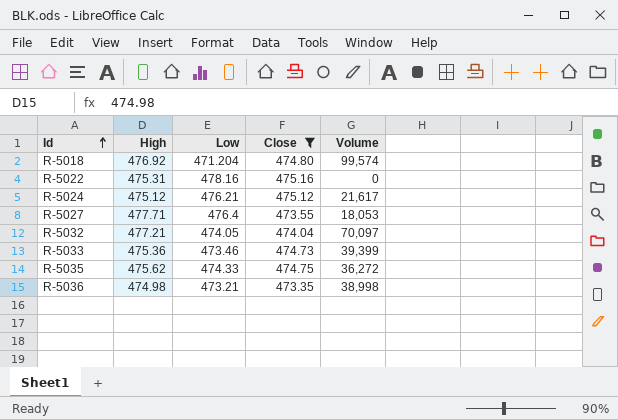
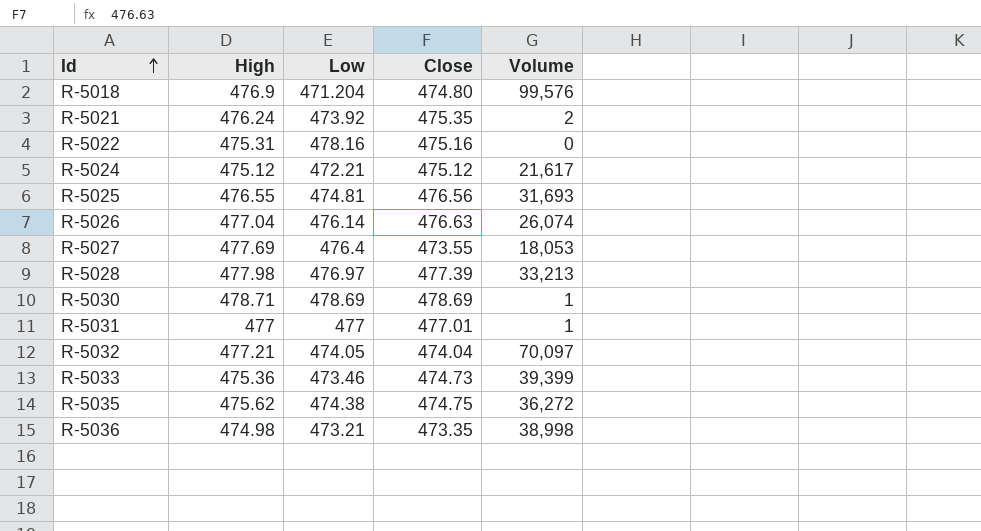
filter: Close <= 475.16 -> none
R-5018 | High: 476.92 -> 476.9
R-5018 | Volume: 99,574 -> 99,576
R-5024 | Low: 476.21 -> 472.21
R-5027 | High: 477.71 -> 477.69
R-5035 | Low: 474.33 -> 474.38

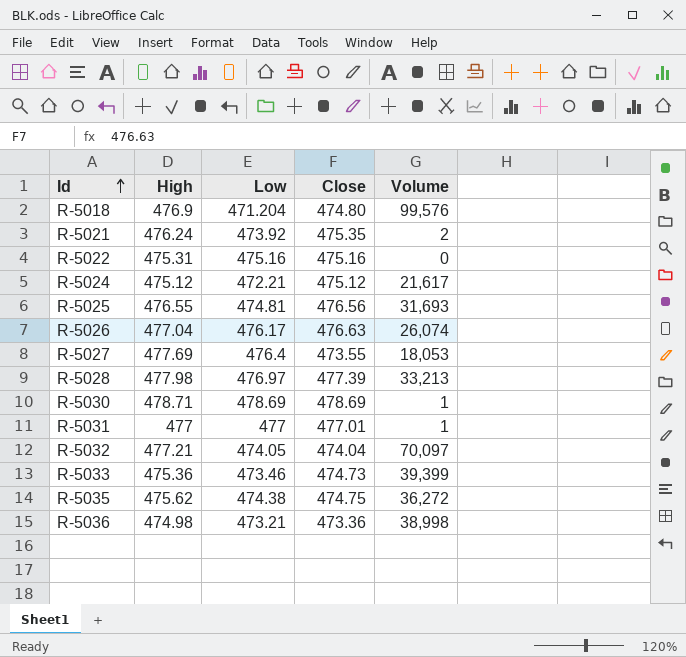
R-5022 | Low: 478.16 -> 475.16
R-5026 | Low: 476.14 -> 476.17
R-5036 | Close: 473.35 -> 473.36

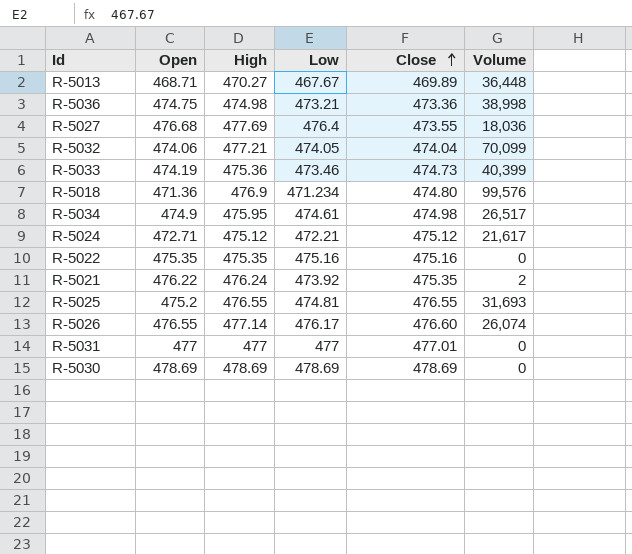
row order: Id ascending -> Close ascending
column Open | position: none -> 2
row R-5028: 477.98 | 476.97 | 477.39 | 33,213 -> none
row R-5035: 475.62 | 474.38 | 474.75 | 36,272 -> none
row R-5013: none -> 468.71 | 470.27 | 467.67 | 469.89 | 36,448
R-5027 | Volume: 18,053 -> 18,036
R-5032 | Volume: 70,097 -> 70,099
R-5033 | Volume: 39,399 -> 40,399
R-5018 | Low: 471.204 -> 471.234
row R-5034: none -> 474.9 | 475.95 | 474.61 | 474.98 | 26,517
R-5022 | High: 475.31 -> 475.35
R-5025 | Close: 476.56 -> 476.55
R-5026 | High: 477.04 -> 477.14
R-5026 | Close: 476.63 -> 476.60
R-5031 | Volume: 1 -> 0
R-5030 | High: 478.71 -> 478.69
R-5030 | Volume: 1 -> 0

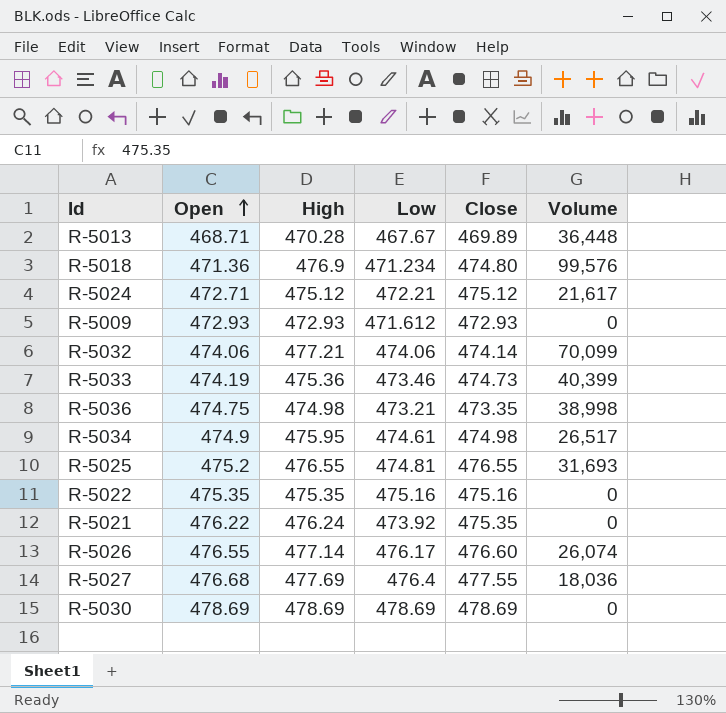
row order: Close ascending -> Open ascending
row R-5031: 477 | 477 | 477 | 477.01 | 0 -> none
R-5013 | High: 470.27 -> 470.28
row R-5009: none -> 472.93 | 472.93 | 471.612 | 472.93 | 0
R-5032 | Low: 474.05 -> 474.06
R-5032 | Close: 474.04 -> 474.14
R-5036 | Close: 473.36 -> 473.35
R-5021 | Volume: 2 -> 0
R-5027 | Close: 473.55 -> 477.55

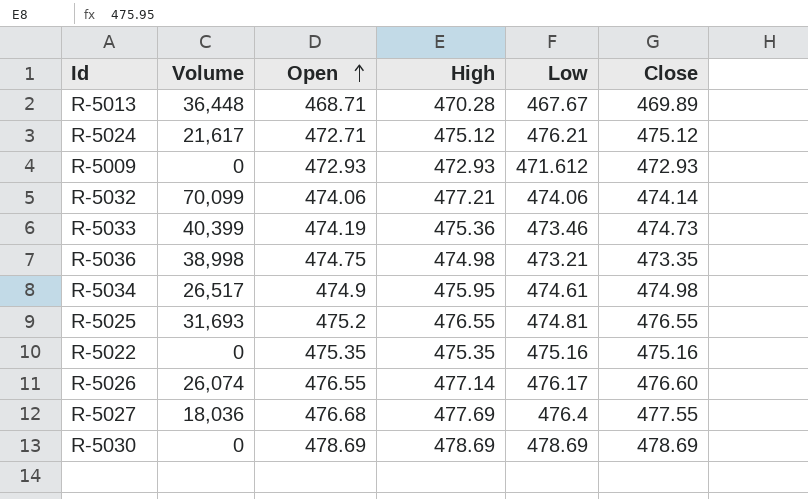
column Volume | position: 6 -> 2
row R-5018: 471.36 | 476.9 | 471.234 | 474.80 | 99,576 -> none
row R-5021: 476.22 | 476.24 | 473.92 | 475.35 | 0 -> none
R-5024 | Low: 472.21 -> 476.21

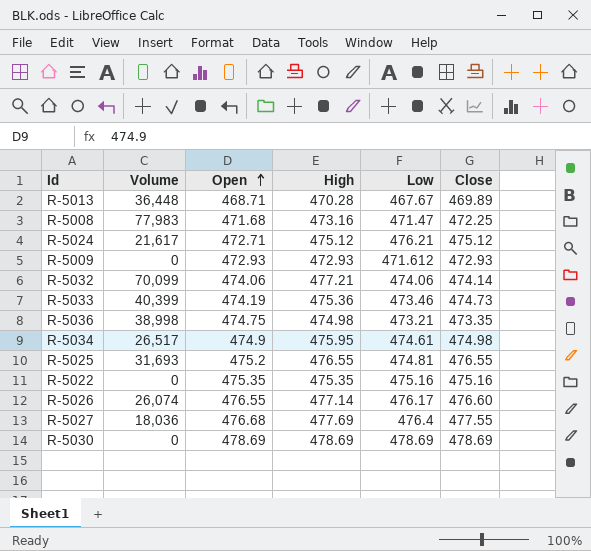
row R-5008: none -> 77,983 | 471.68 | 473.16 | 471.47 | 472.25

